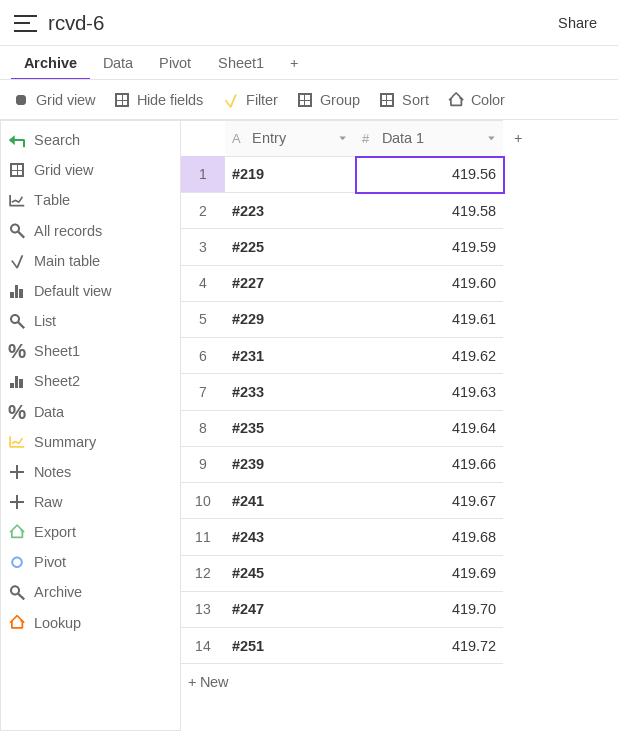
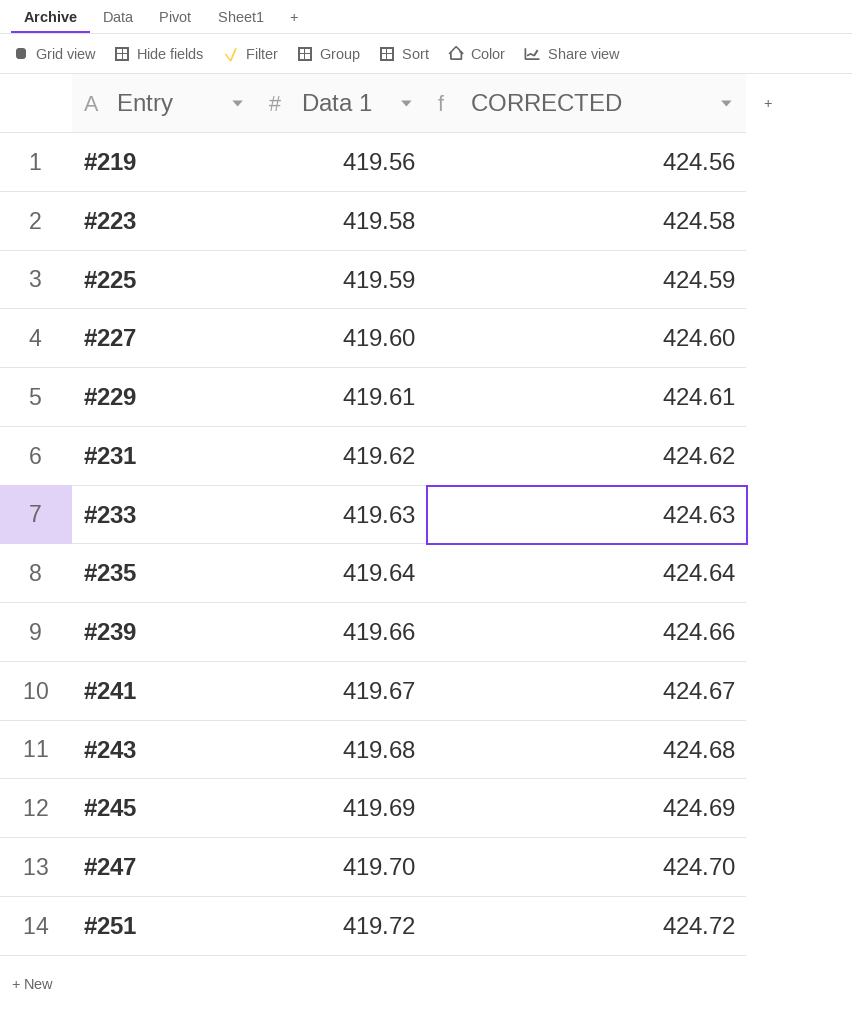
column CORRECTED | formula: none -> [Data 1] + 5

